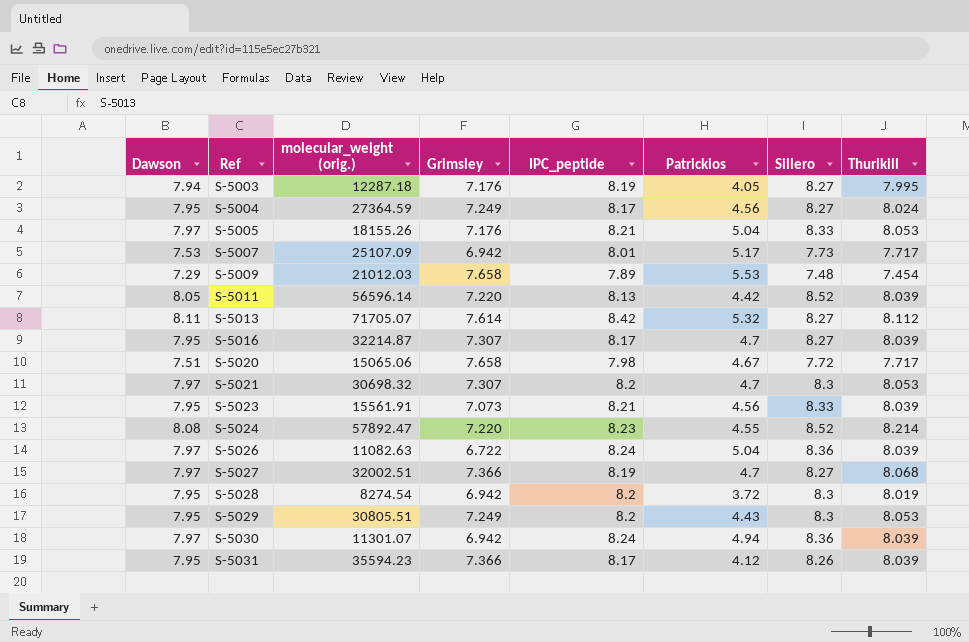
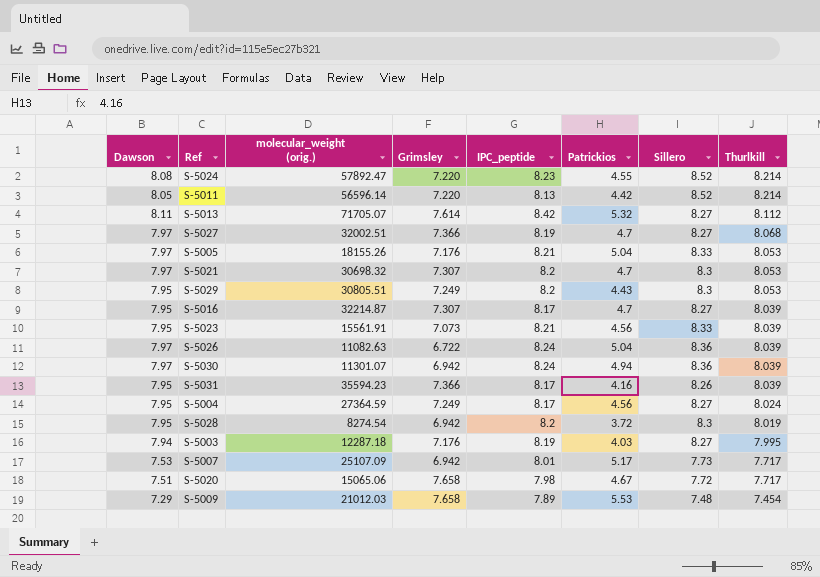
row order: Ref ascending -> Thurlkill descending
S-5011 | Thurlkill: 8.039 -> 8.214
S-5031 | Patrickios: 4.12 -> 4.16
S-5003 | Patrickios: 4.05 -> 4.03

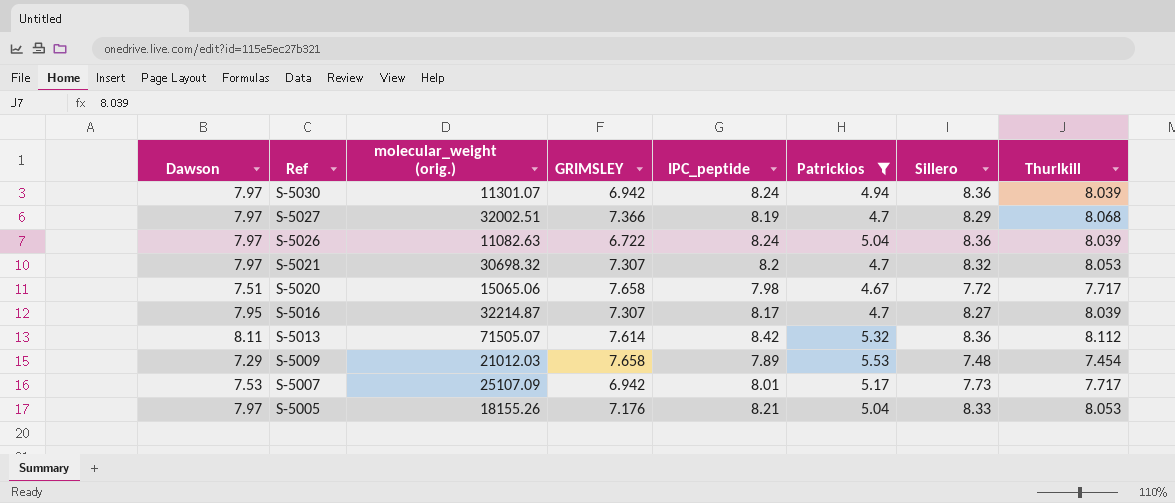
filter: none -> Patrickios >= 4.67
row order: Thurlkill descending -> Ref descending
column name: Grimsley -> GRIMSLEY
S-5027 | Sillero: 8.27 -> 8.29
S-5021 | Sillero: 8.3 -> 8.32
S-5013 | molecular_weight (orig.): 71705.07 -> 71505.07
S-5013 | Sillero: 8.27 -> 8.36

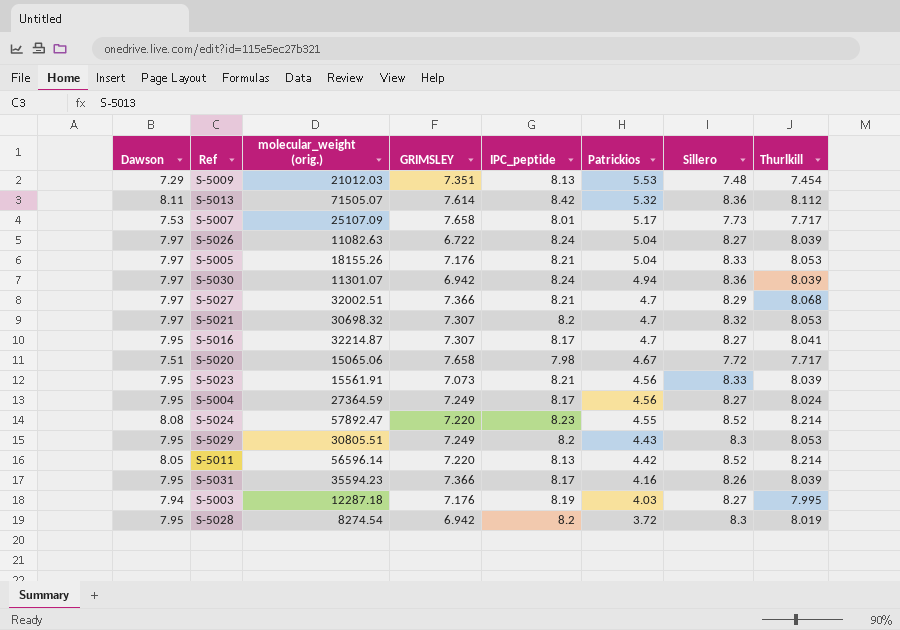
filter: Patrickios >= 4.67 -> none
row order: Ref descending -> Patrickios descending
S-5009 | GRIMSLEY: 7.658 -> 7.351
S-5009 | IPC_peptide: 7.89 -> 8.13
S-5007 | GRIMSLEY: 6.942 -> 7.658
S-5026 | Sillero: 8.36 -> 8.27
S-5027 | IPC_peptide: 8.19 -> 8.21
S-5016 | Thurlkill: 8.039 -> 8.041

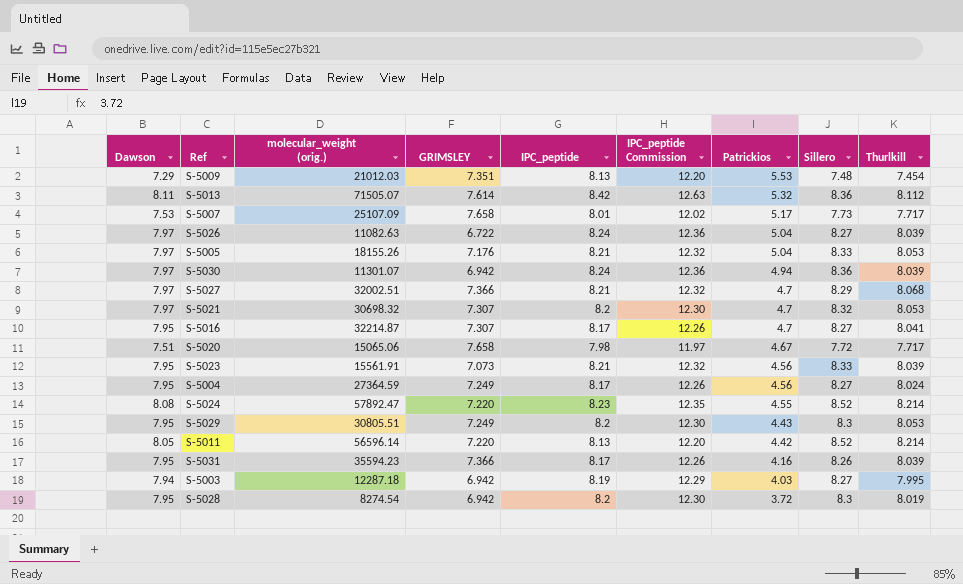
column IPC_peptide Commission | formula: none -> [IPC_peptide] * 1.5
S-5003 | GRIMSLEY: 7.176 -> 6.942

